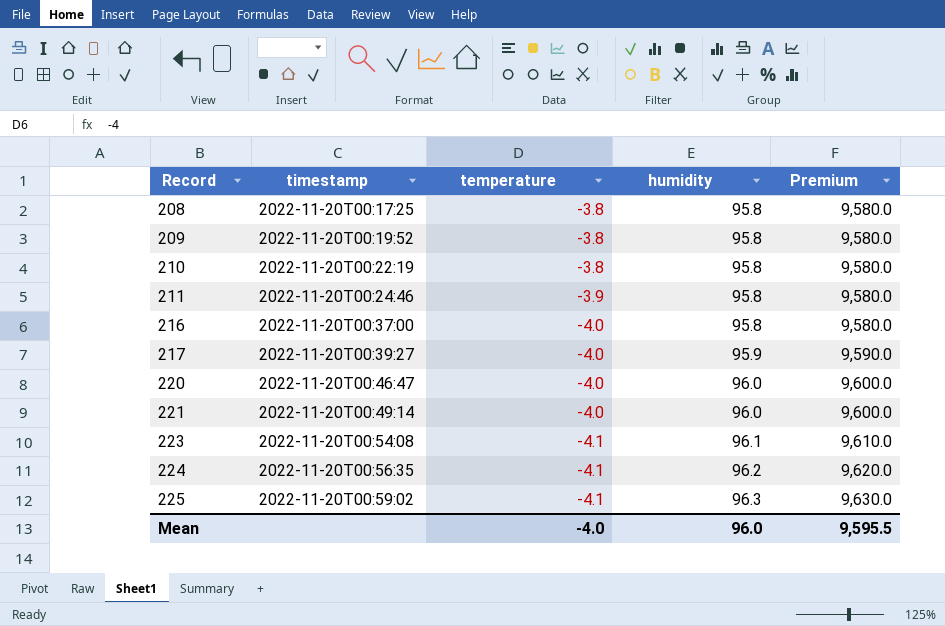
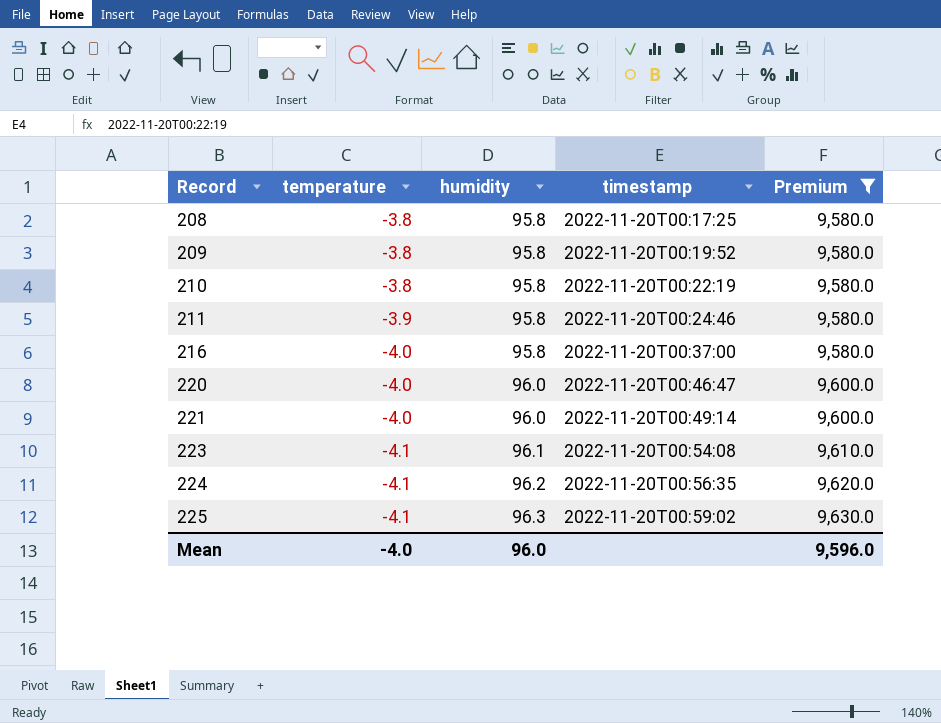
filter: none -> Premium != 9,590.0
column timestamp | position: 2 -> 4
Mean | Premium: 9,595.5 -> 9,596.0

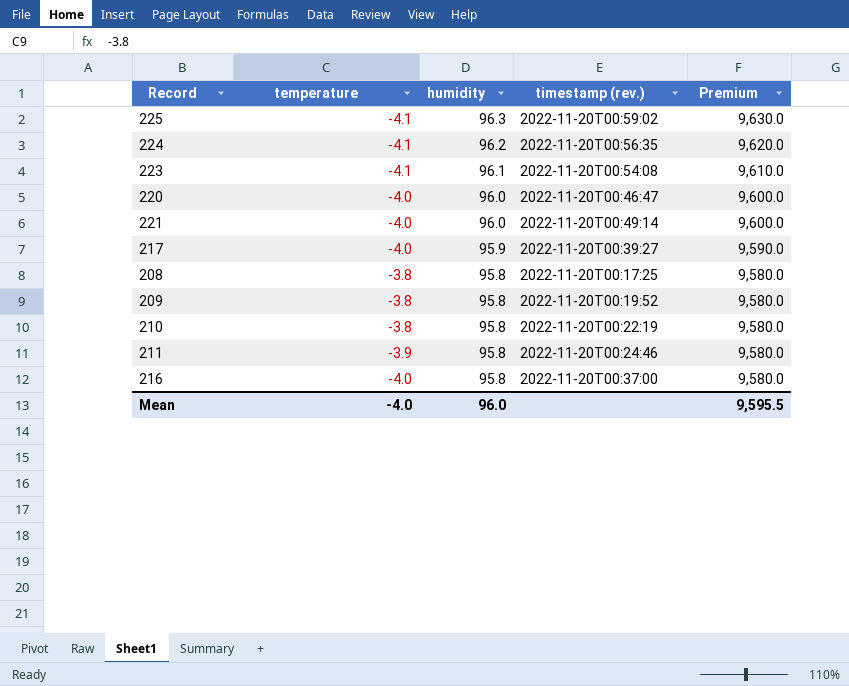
filter: Premium != 9,590.0 -> none
row order: Record ascending -> humidity descending
column name: timestamp -> timestamp (rev.)
Mean | Premium: 9,596.0 -> 9,595.5

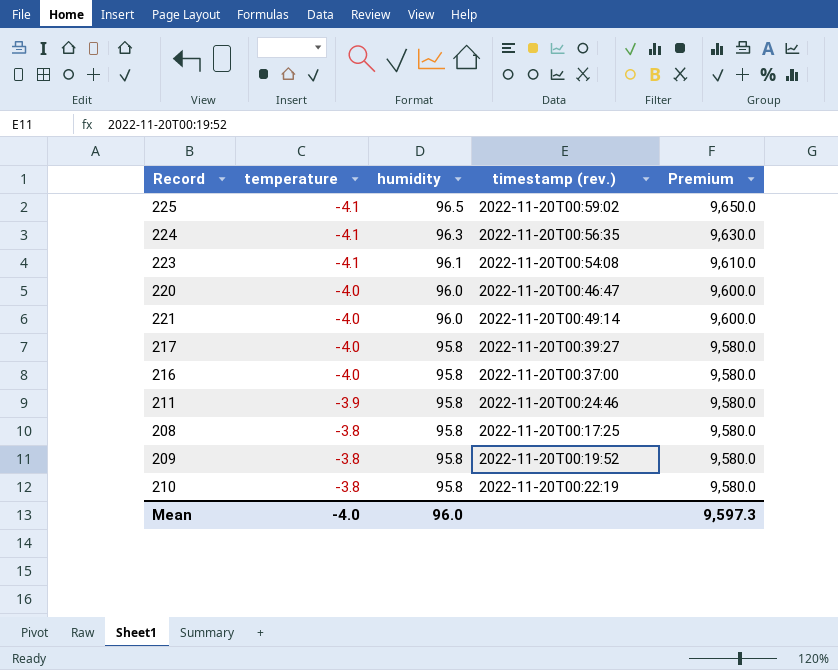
row order: humidity descending -> temperature ascending
225 | humidity: 96.3 -> 96.5
225 | Premium: 9,630.0 -> 9,650.0
224 | humidity: 96.2 -> 96.3
224 | Premium: 9,620.0 -> 9,630.0
217 | humidity: 95.9 -> 95.8
217 | Premium: 9,590.0 -> 9,580.0
Mean | Premium: 9,595.5 -> 9,597.3

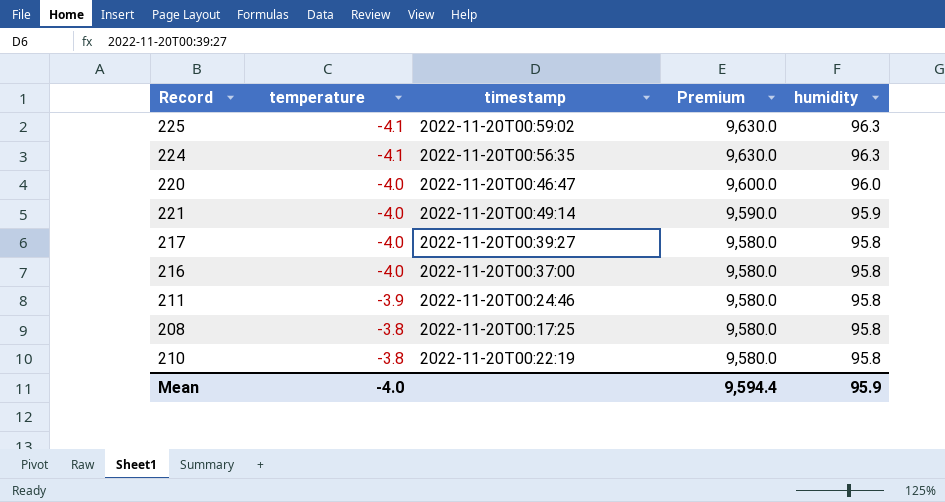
column name: timestamp (rev.) -> timestamp
column humidity | position: 3 -> 5
row 223: -4.1 | 96.1 | 2022-11-20T00:54:08 | 9,610.0 -> none
row 209: -3.8 | 95.8 | 2022-11-20T00:19:52 | 9,580.0 -> none
225 | Premium: 9,650.0 -> 9,630.0
225 | humidity: 96.5 -> 96.3
221 | Premium: 9,600.0 -> 9,590.0
221 | humidity: 96.0 -> 95.9
Mean | Premium: 9,597.3 -> 9,594.4
Mean | humidity: 96.0 -> 95.9

